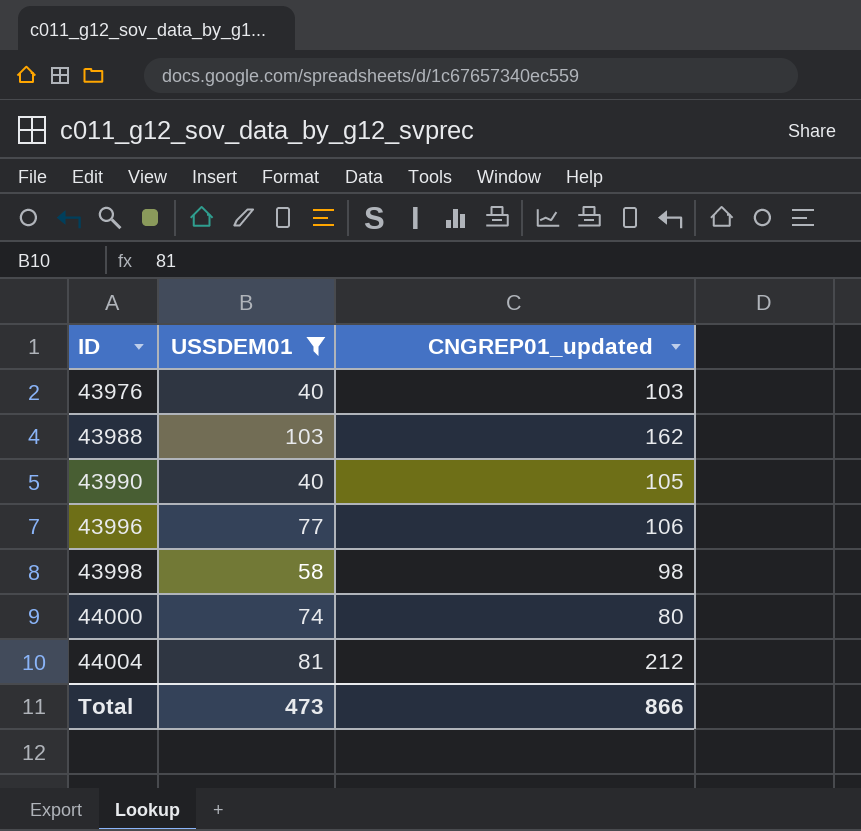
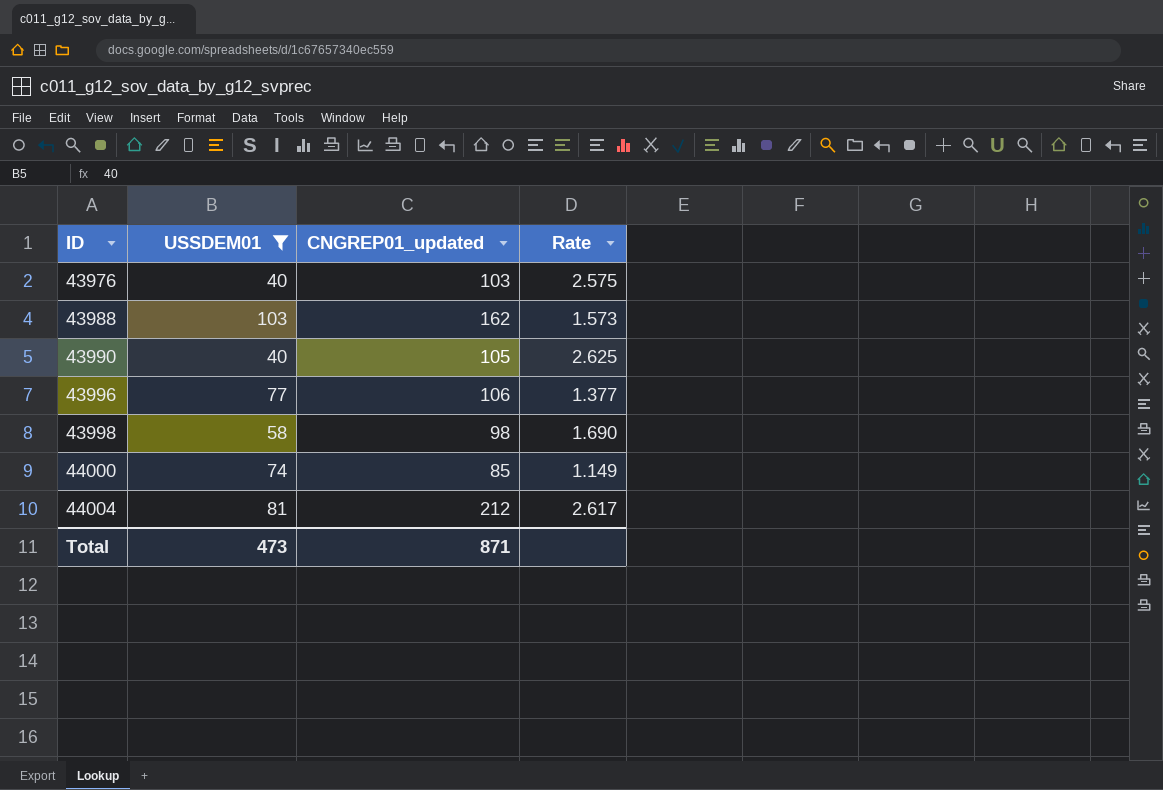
column Rate | formula: none -> [CNGREP01_updated] / [USSDEM01]
44000 | CNGREP01_updated: 80 -> 85
Total | CNGREP01_updated: 866 -> 871

